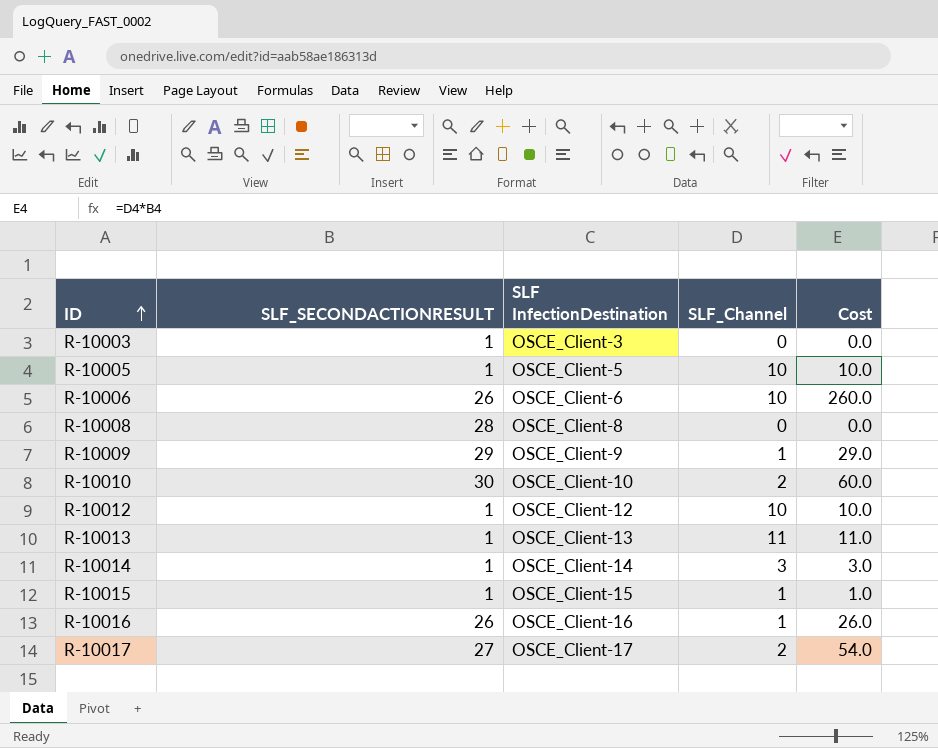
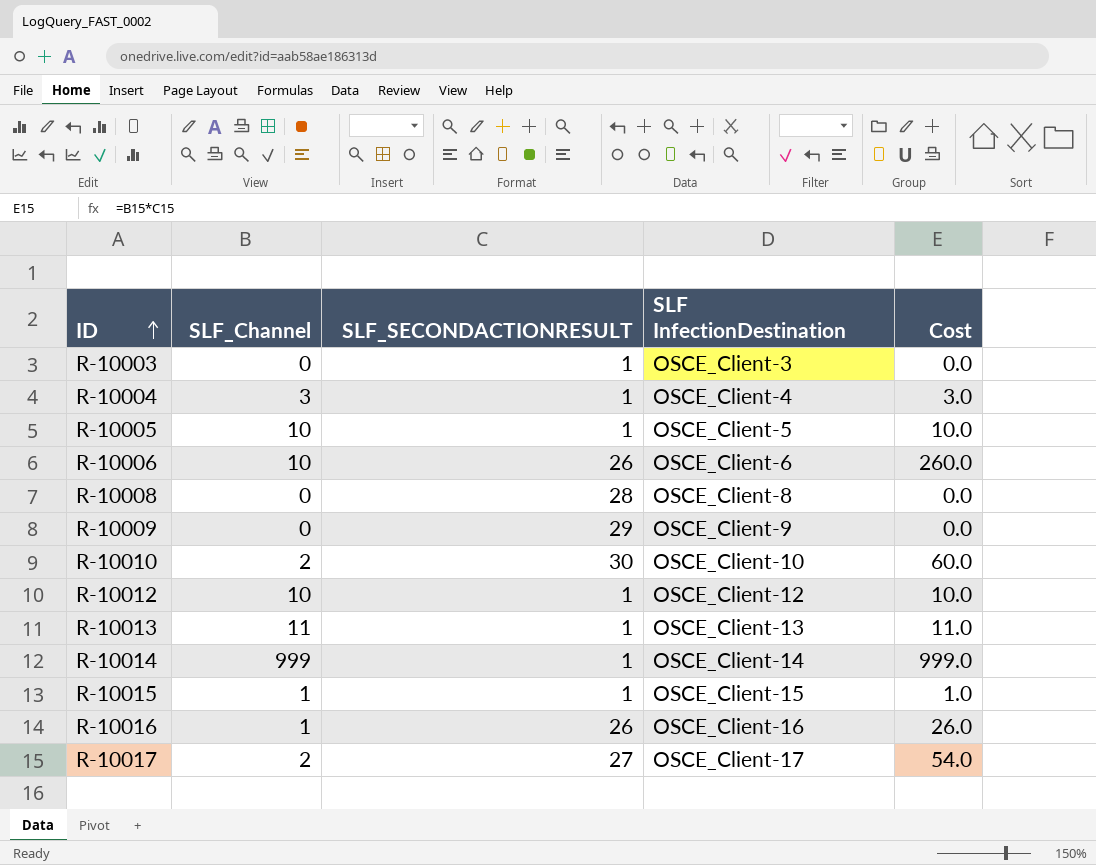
column SLF_Channel | position: 4 -> 2
row R-10004: none -> 3 | 1 | OSCE_Client-4 | 3.0
R-10009 | SLF_Channel: 1 -> 0
R-10009 | Cost: 29.0 -> 0.0
R-10014 | SLF_Channel: 3 -> 999
R-10014 | Cost: 3.0 -> 999.0

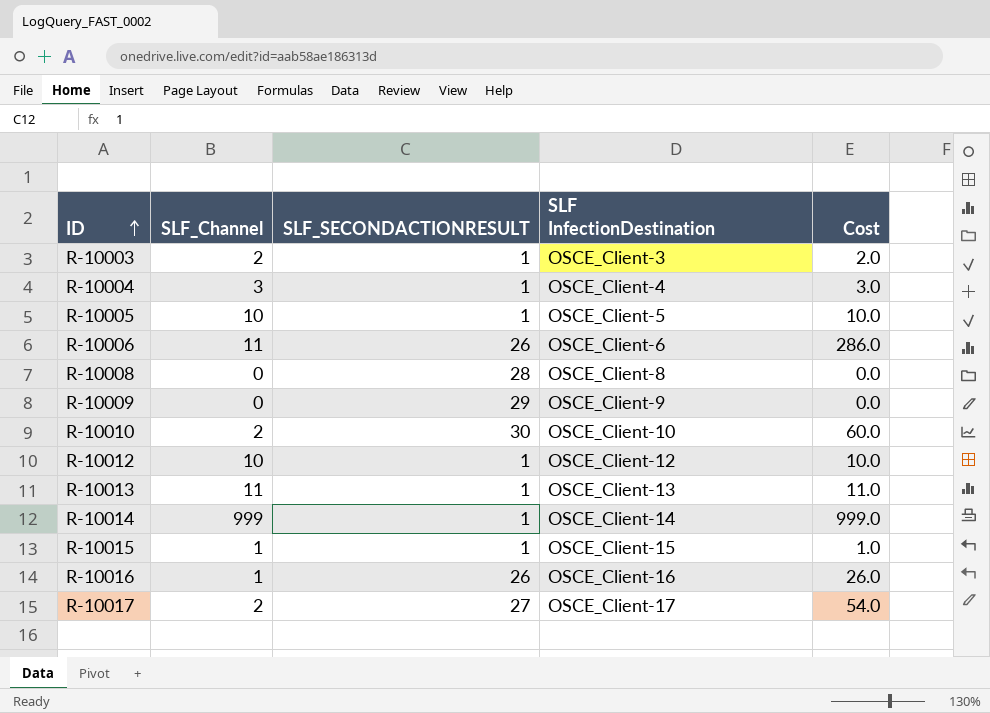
R-10003 | SLF_Channel: 0 -> 2
R-10003 | Cost: 0.0 -> 2.0
R-10006 | SLF_Channel: 10 -> 11
R-10006 | Cost: 260.0 -> 286.0

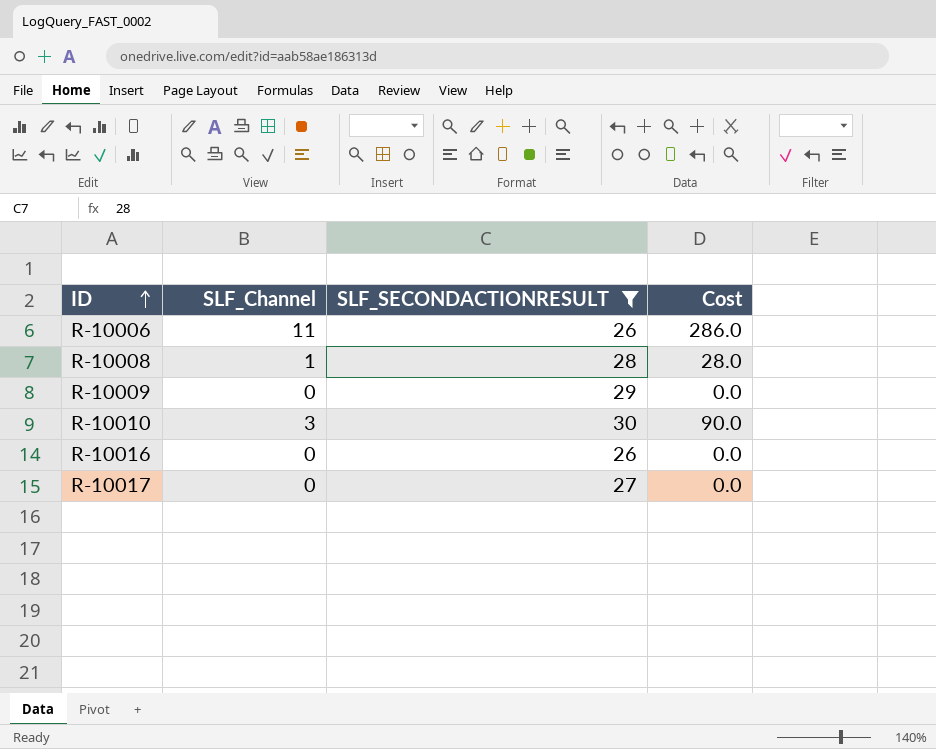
filter: none -> SLF_SECONDACTIONRESULT != 1
column SLF InfectionDestination | position: 4 -> none
R-10008 | SLF_Channel: 0 -> 1
R-10008 | Cost: 0.0 -> 28.0
R-10010 | SLF_Channel: 2 -> 3
R-10010 | Cost: 60.0 -> 90.0
R-10016 | SLF_Channel: 1 -> 0
R-10016 | Cost: 26.0 -> 0.0
R-10017 | SLF_Channel: 2 -> 0
R-10017 | Cost: 54.0 -> 0.0

